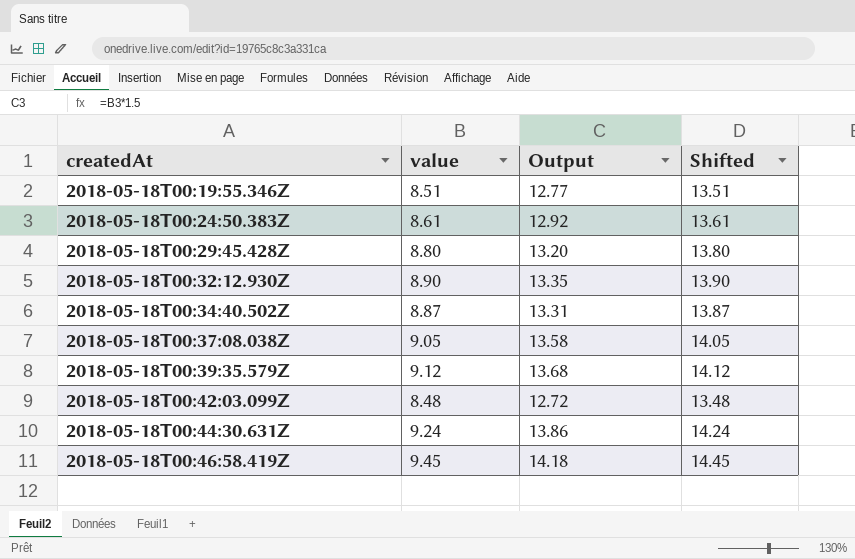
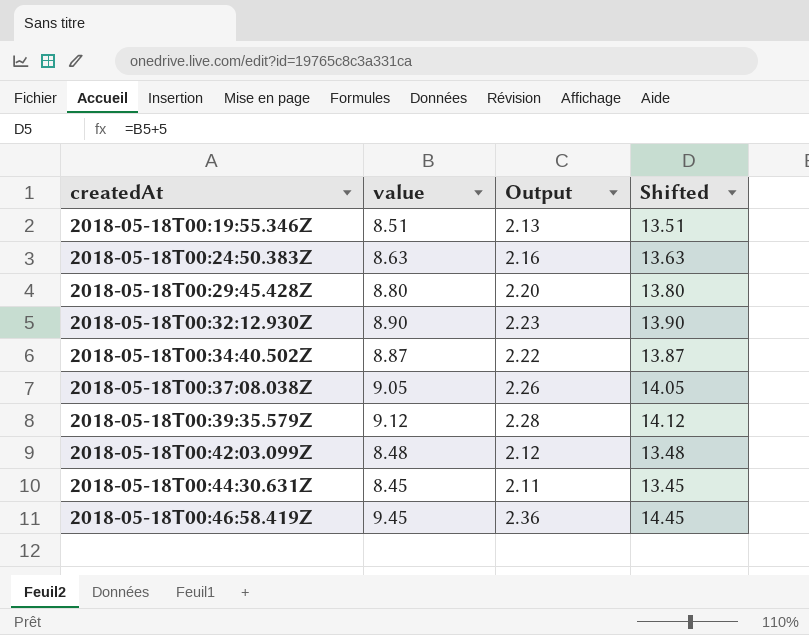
column Output | formula: [value] * 1.5 -> [value] * 0.25
2018-05-18T00:24:50.383Z | value: 8.61 -> 8.63
2018-05-18T00:24:50.383Z | Shifted: 13.61 -> 13.63
2018-05-18T00:44:30.631Z | value: 9.24 -> 8.45
2018-05-18T00:44:30.631Z | Shifted: 14.24 -> 13.45

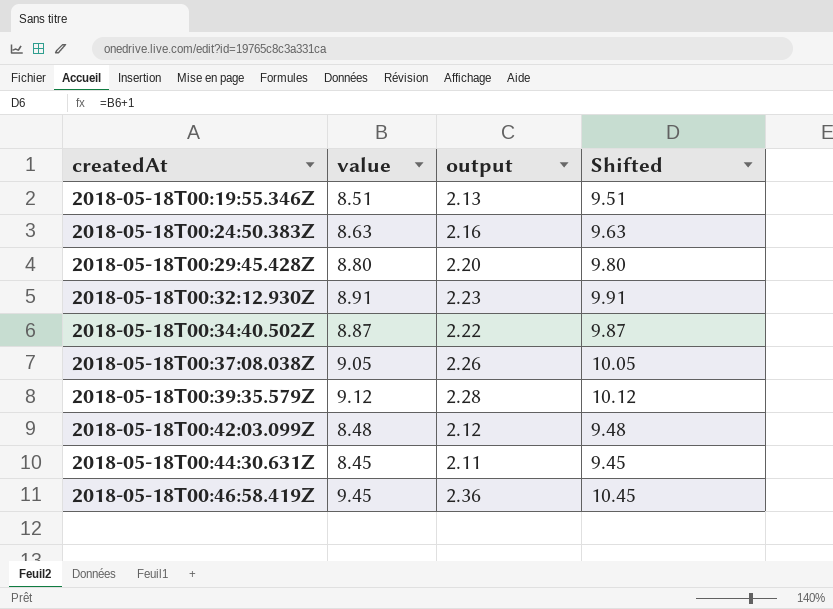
column name: Output -> output
column Shifted | formula: [value] + 5 -> [value] + 1
2018-05-18T00:32:12.930Z | value: 8.90 -> 8.91

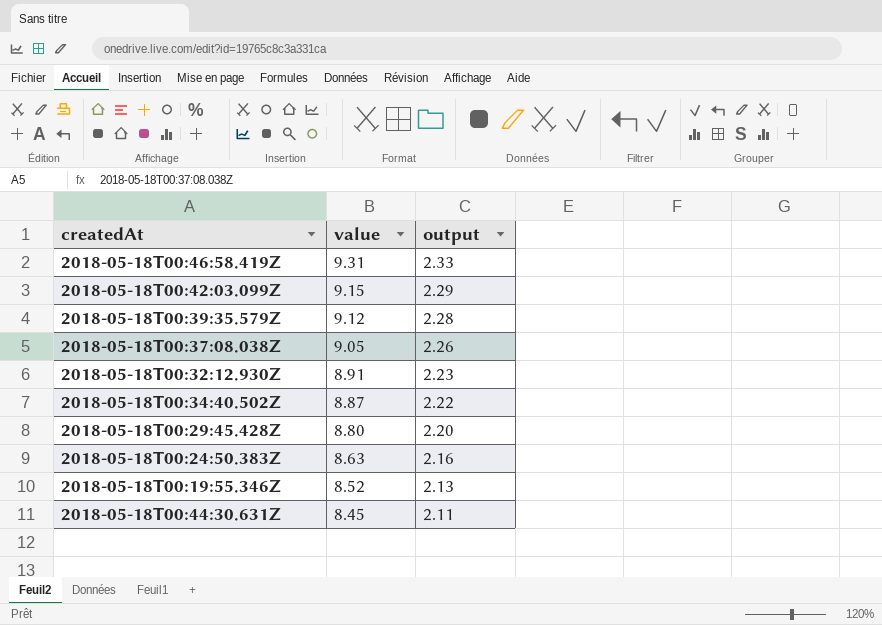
row order: createdAt ascending -> value descending
column Shifted | formula: [value] + 1 -> none
2018-05-18T00:46:58.419Z | value: 9.45 -> 9.31
2018-05-18T00:46:58.419Z | output: 2.36 -> 2.33
2018-05-18T00:42:03.099Z | value: 8.48 -> 9.15
2018-05-18T00:42:03.099Z | output: 2.12 -> 2.29
2018-05-18T00:19:55.346Z | value: 8.51 -> 8.52

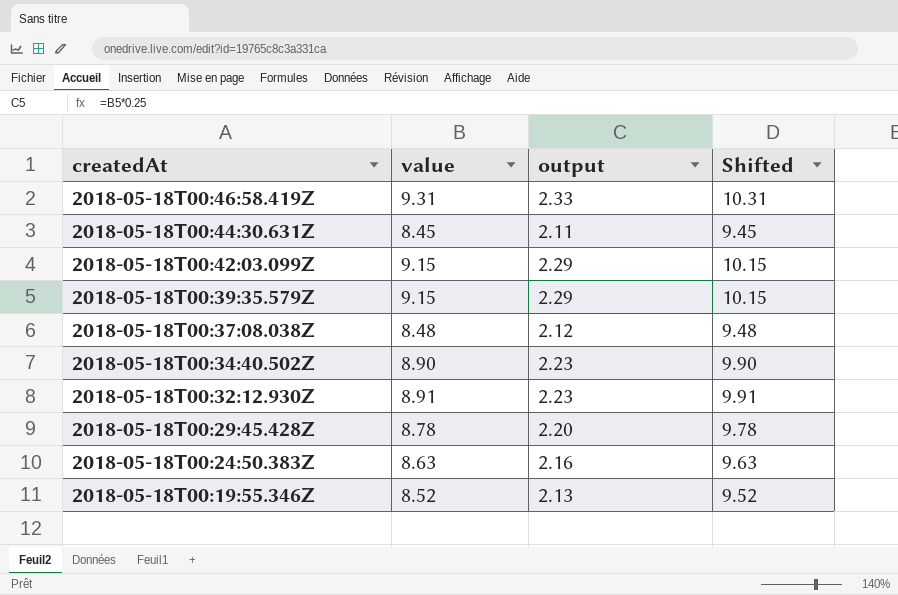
row order: value descending -> createdAt descending
column Shifted | formula: none -> [value] + 1
2018-05-18T00:39:35.579Z | value: 9.12 -> 9.15
2018-05-18T00:39:35.579Z | output: 2.28 -> 2.29
2018-05-18T00:37:08.038Z | value: 9.05 -> 8.48
2018-05-18T00:37:08.038Z | output: 2.26 -> 2.12
2018-05-18T00:34:40.502Z | value: 8.87 -> 8.90
2018-05-18T00:34:40.502Z | output: 2.22 -> 2.23
2018-05-18T00:29:45.428Z | value: 8.80 -> 8.78

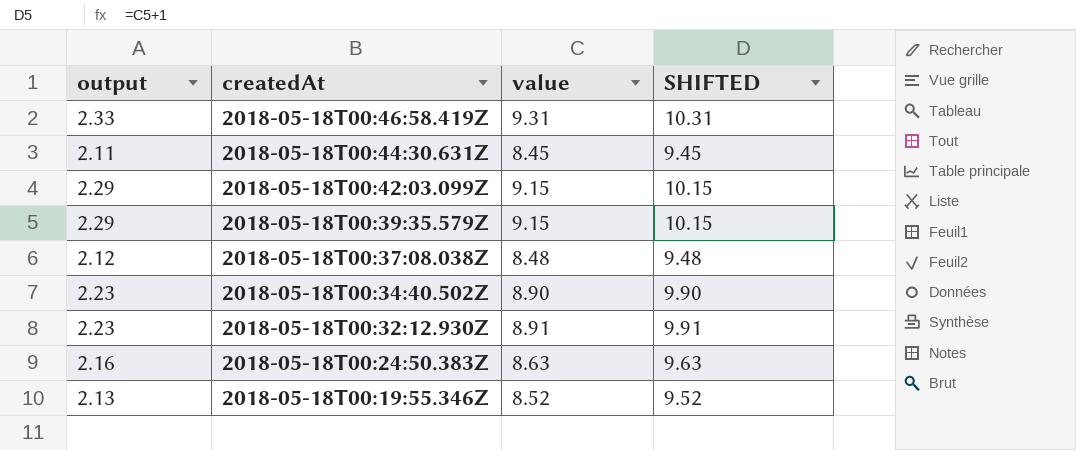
column output | position: 3 -> 1
column name: Shifted -> SHIFTED
row 2018-05-18T00:29:45.428Z: 8.78 | 2.20 | 9.78 -> none

